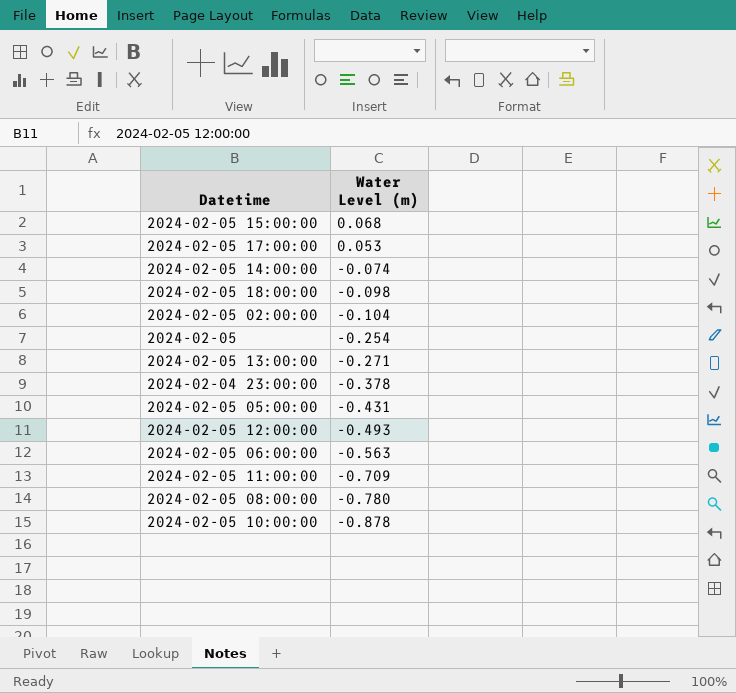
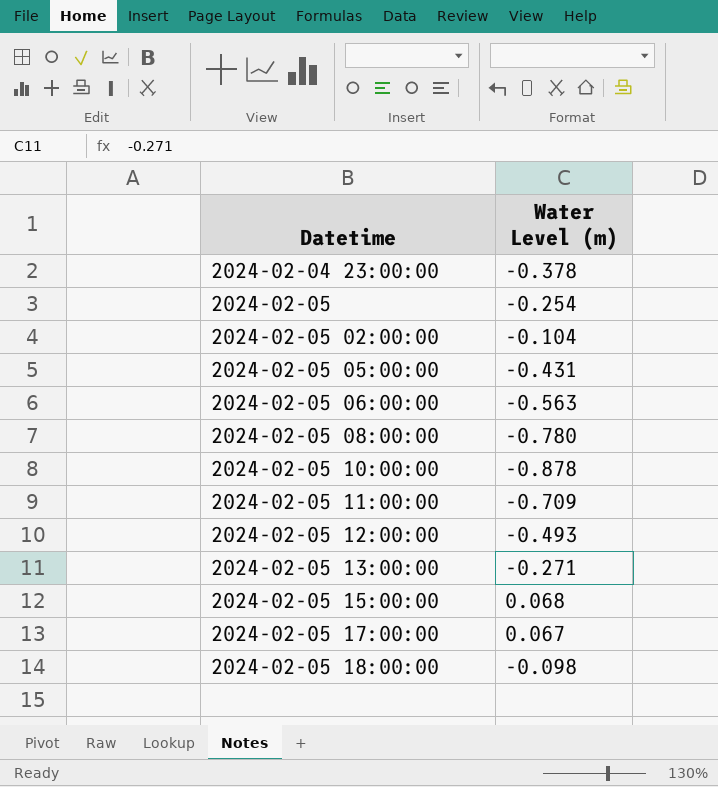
row order: Water Level (m) descending -> Datetime ascending
row 2024-02-05 14:00:00: -0.074 -> none
2024-02-05 17:00:00 | Water Level (m): 0.053 -> 0.067

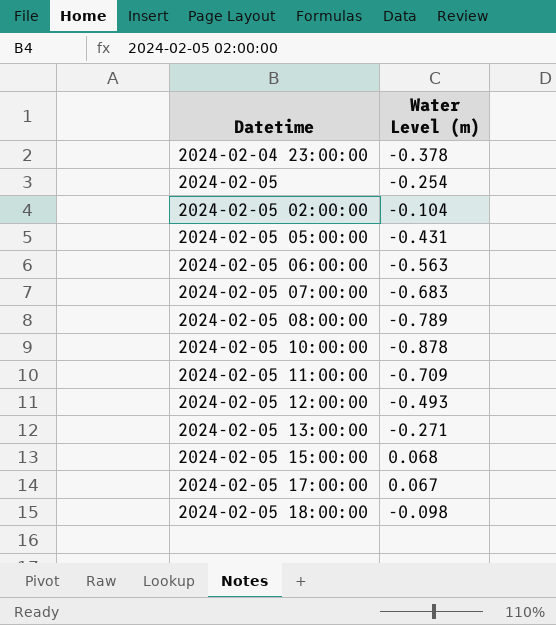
row 2024-02-05 07:00:00: none -> -0.683
2024-02-05 08:00:00 | Water Level (m): -0.780 -> -0.789

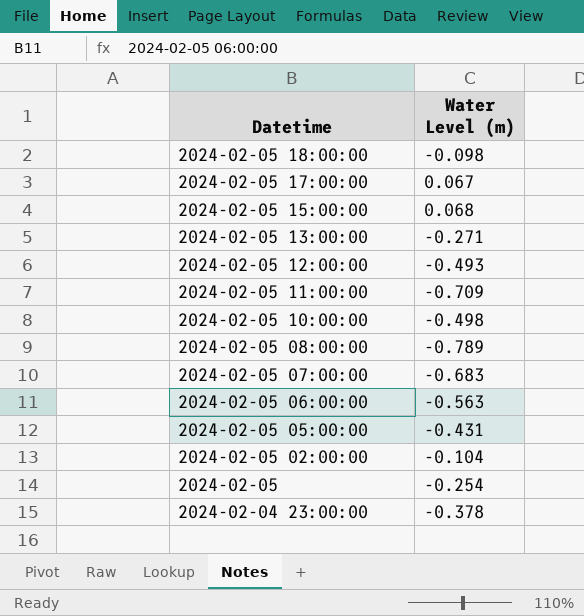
row order: Datetime ascending -> Datetime descending
2024-02-05 10:00:00 | Water Level (m): -0.878 -> -0.498

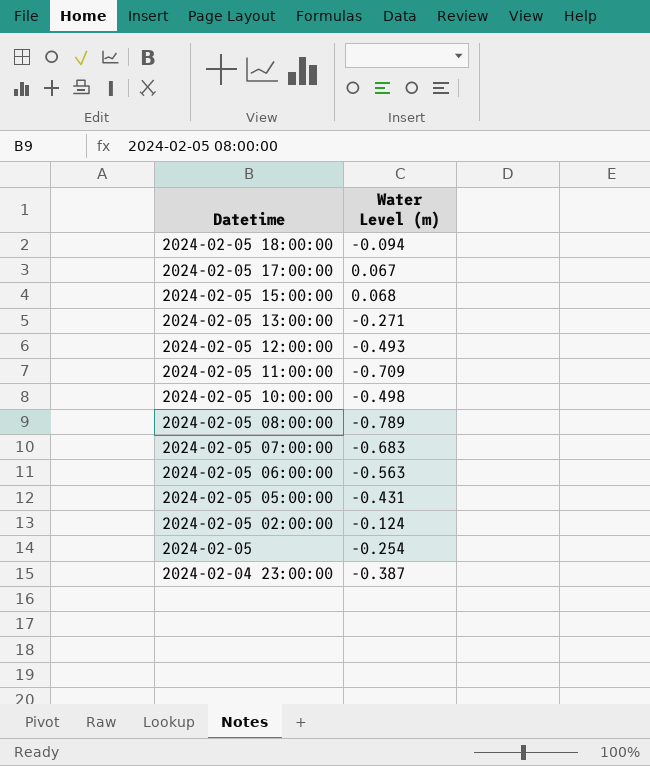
2024-02-05 18:00:00 | Water Level (m): -0.098 -> -0.094
2024-02-05 02:00:00 | Water Level (m): -0.104 -> -0.124
2024-02-04 23:00:00 | Water Level (m): -0.378 -> -0.387

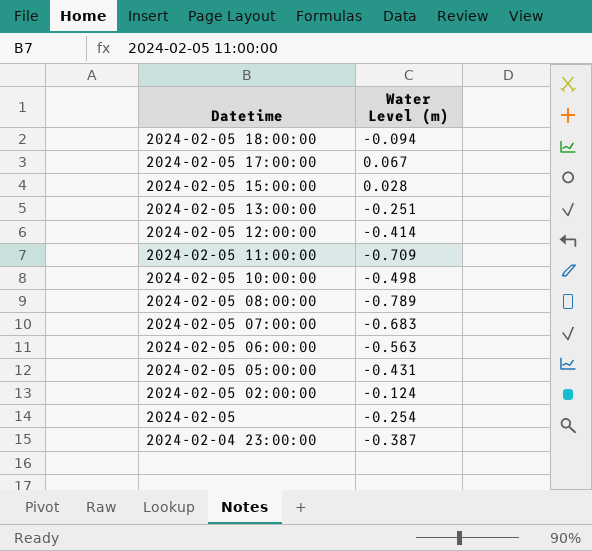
2024-02-05 15:00:00 | Water Level (m): 0.068 -> 0.028
2024-02-05 13:00:00 | Water Level (m): -0.271 -> -0.251
2024-02-05 12:00:00 | Water Level (m): -0.493 -> -0.414

